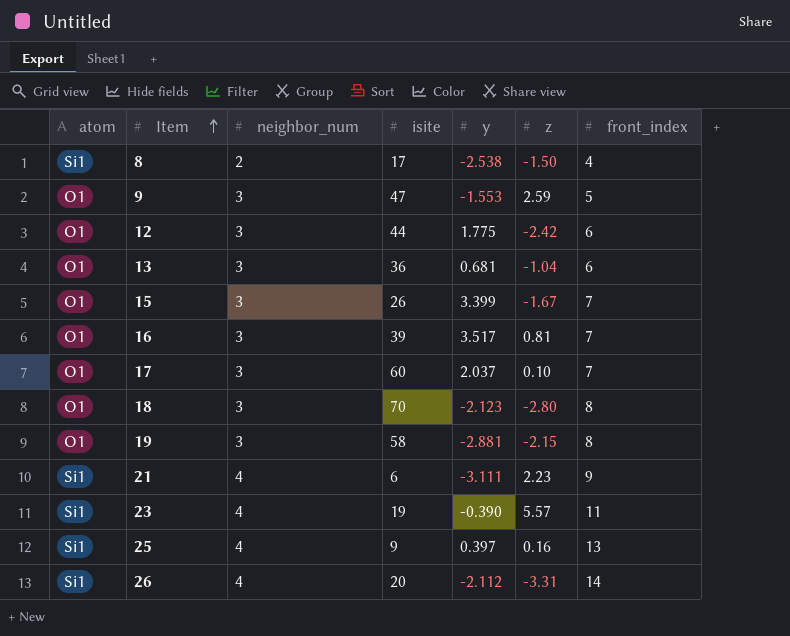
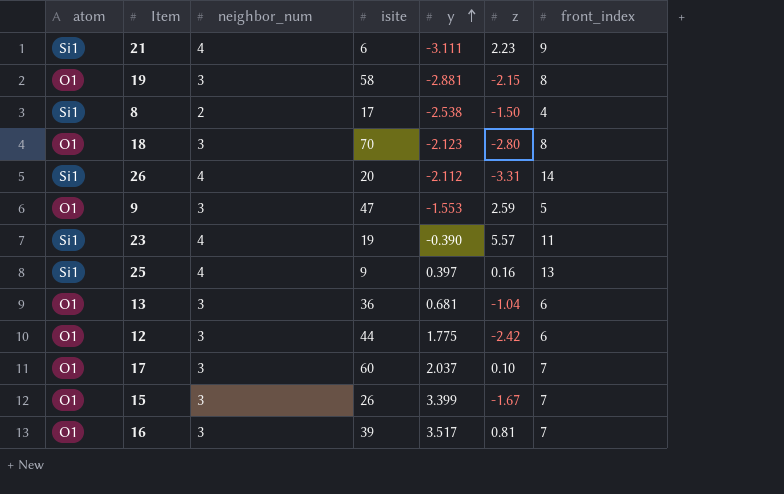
row order: Item ascending -> y ascending

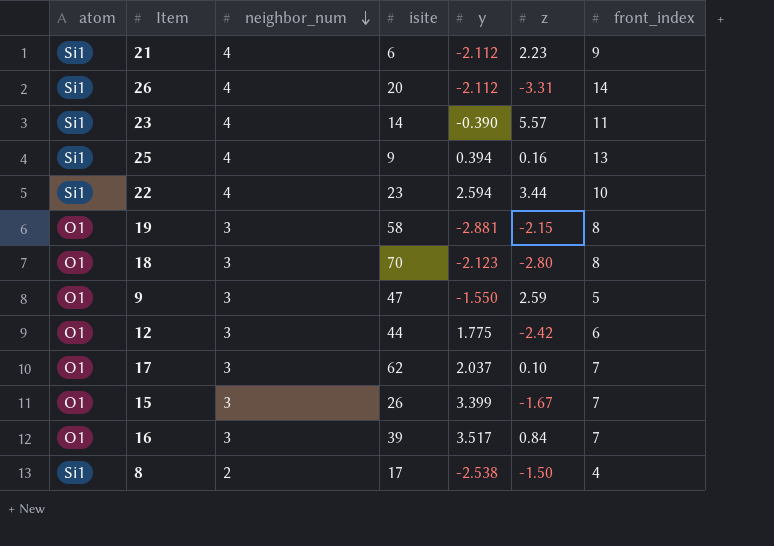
row order: y ascending -> neighbor_num descending
row 13: O1 | 3 | 36 | 0.681 | -1.04 | 6 -> none
21 | y: -3.111 -> -2.112
23 | isite: 19 -> 14
25 | y: 0.397 -> 0.394
row 22: none -> Si1 | 4 | 23 | 2.594 | 3.44 | 10
9 | y: -1.553 -> -1.550
17 | isite: 60 -> 62
16 | z: 0.81 -> 0.84

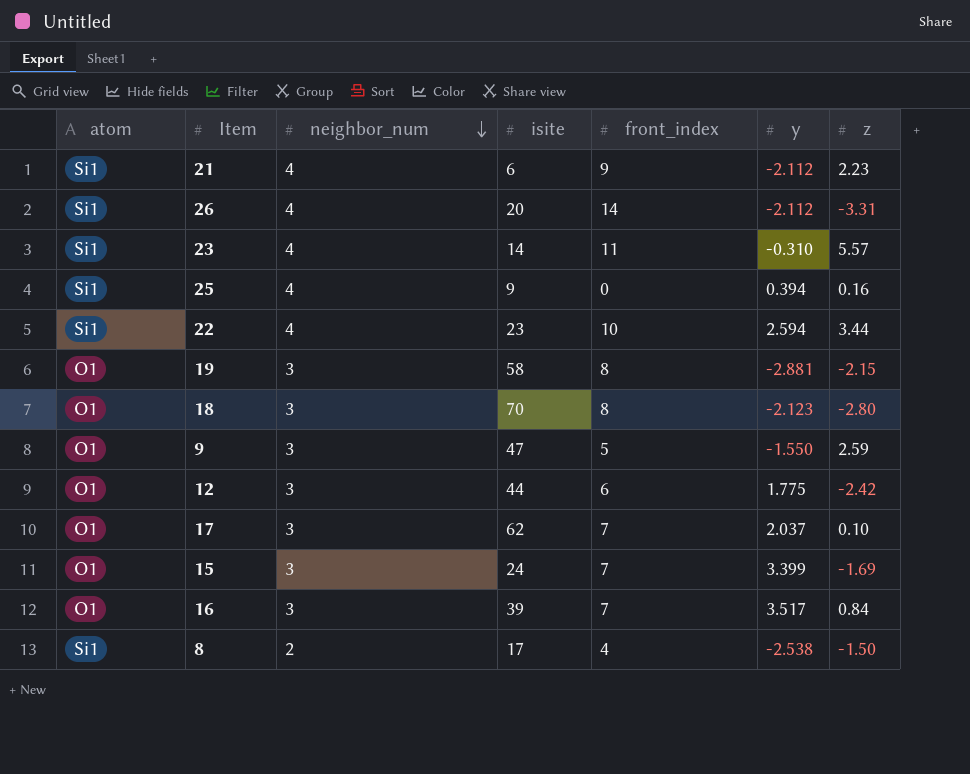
column front_index | position: 7 -> 5
23 | y: -0.390 -> -0.310
25 | front_index: 13 -> 0
15 | isite: 26 -> 24
15 | z: -1.67 -> -1.69

